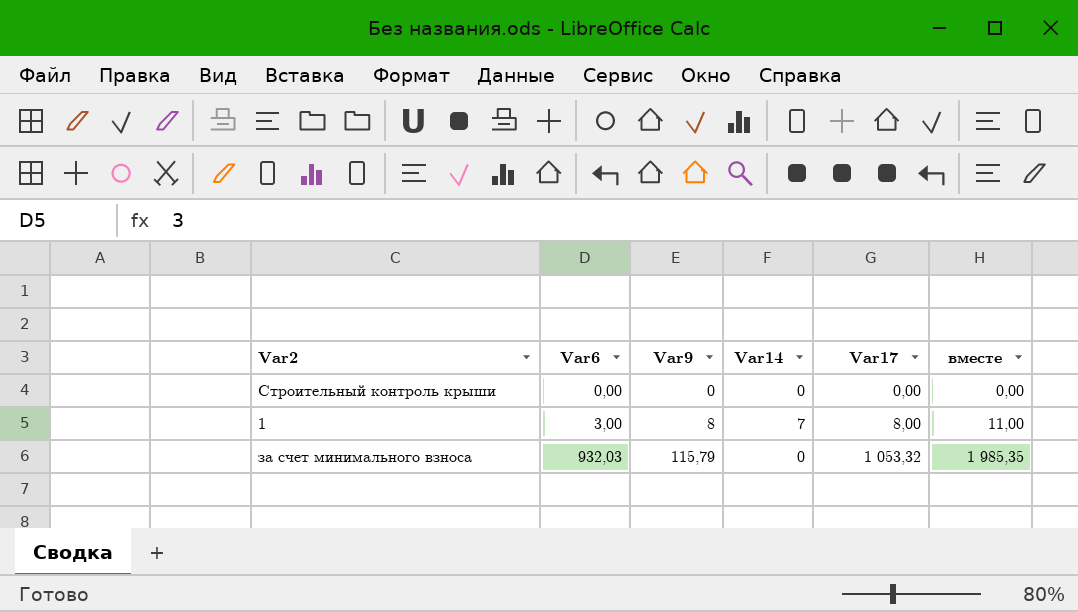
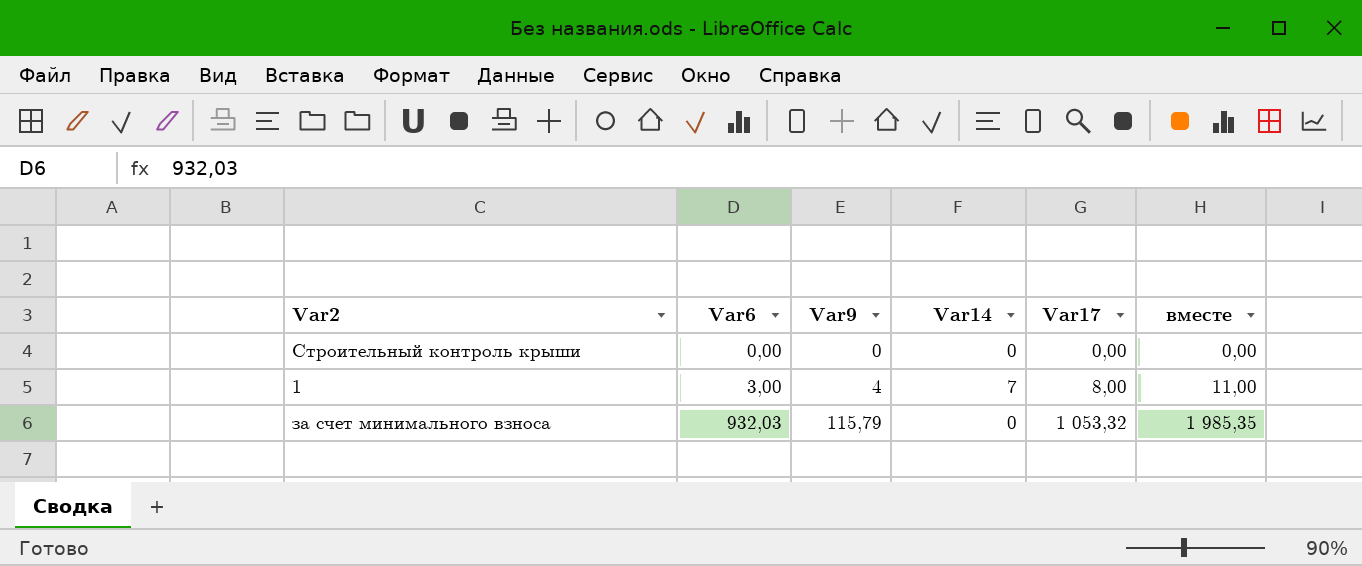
1 | Var9: 8 -> 4

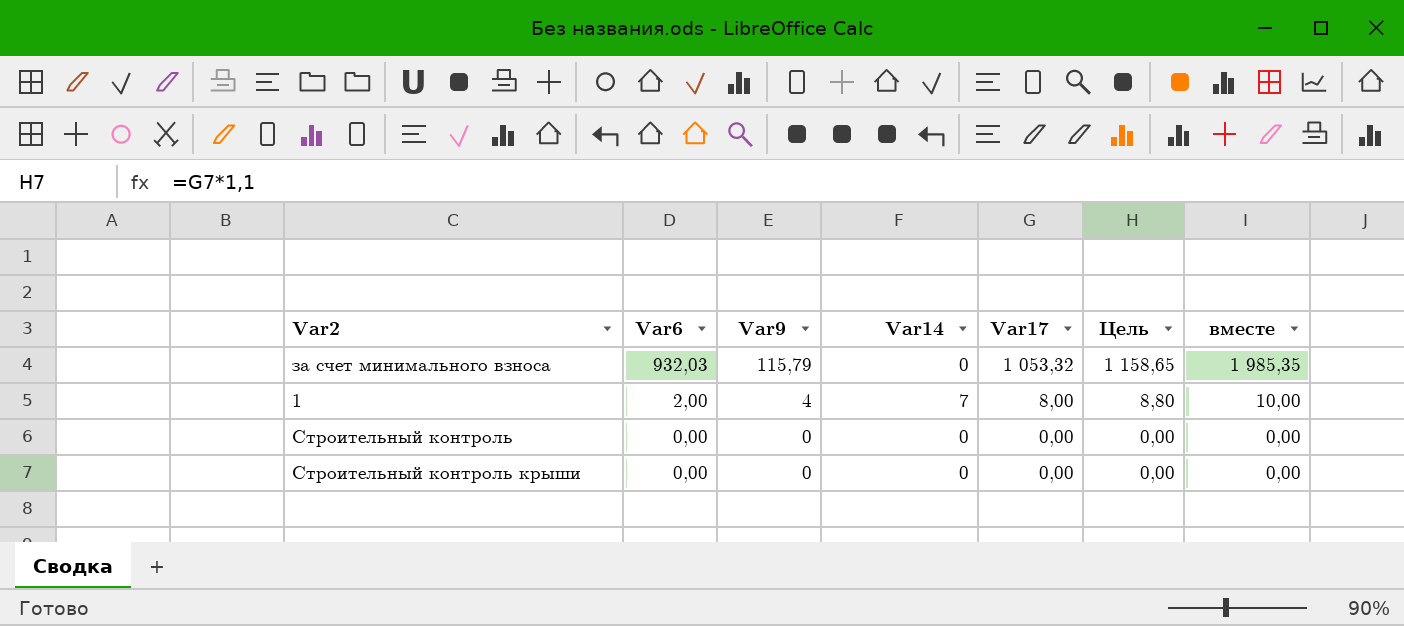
row order: Var6 ascending -> Var6 descending
column Цель | formula: none -> [Var17] * 1,1
1 | Var6: 3,00 -> 2,00
1 | вместе: 11,00 -> 10,00
row Строительный контроль: none -> 0,00 | 0 | 0 | 0,00 | 0,00 | 0,00

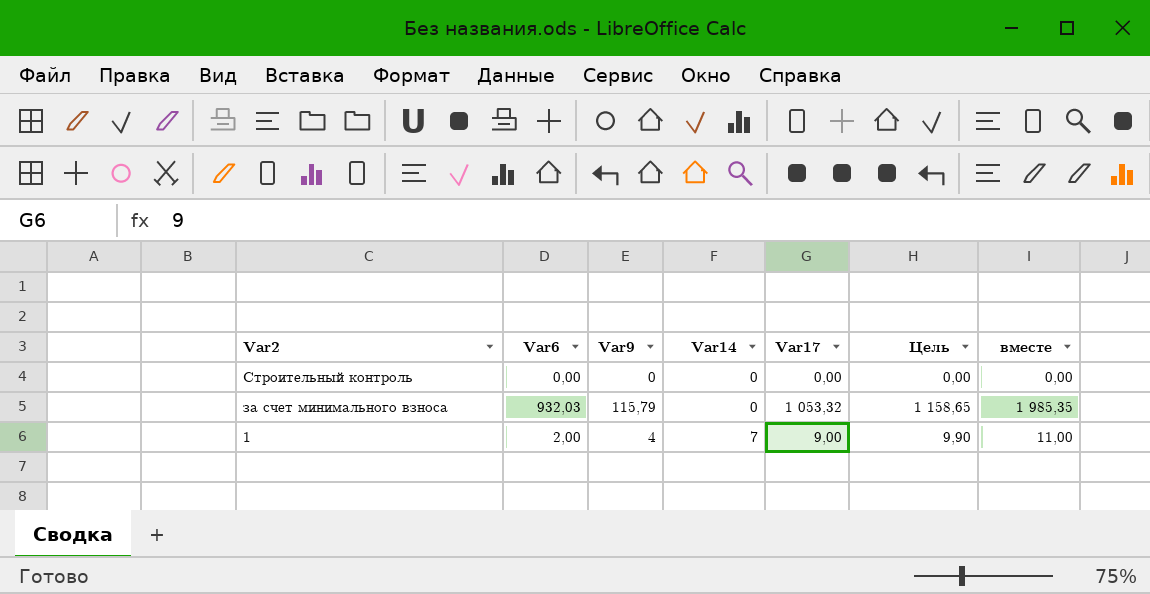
row order: Var6 descending -> Var2 descending
row Строительный контроль крыши: 0,00 | 0 | 0 | 0,00 | 0,00 | 0,00 -> none
1 | Var17: 8,00 -> 9,00
1 | Цель: 8,80 -> 9,90
1 | вместе: 10,00 -> 11,00

